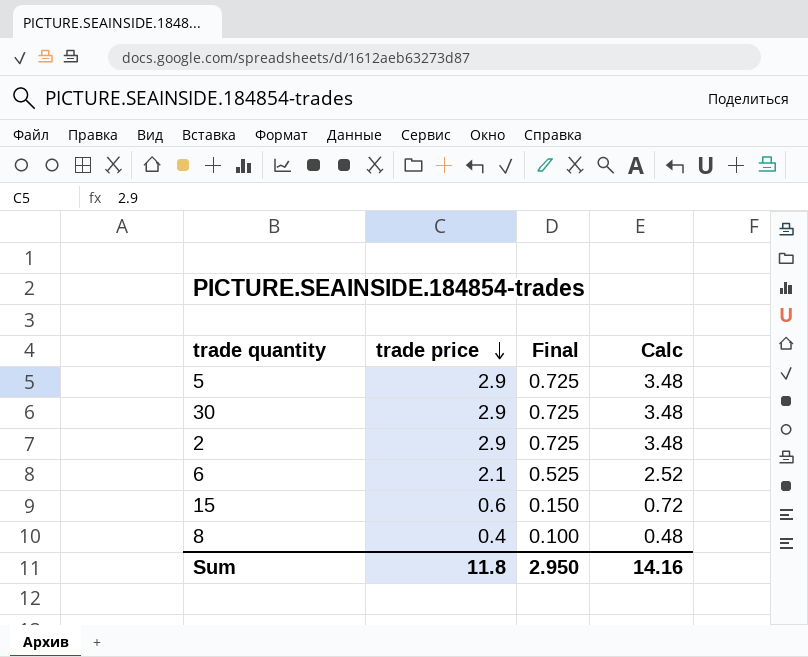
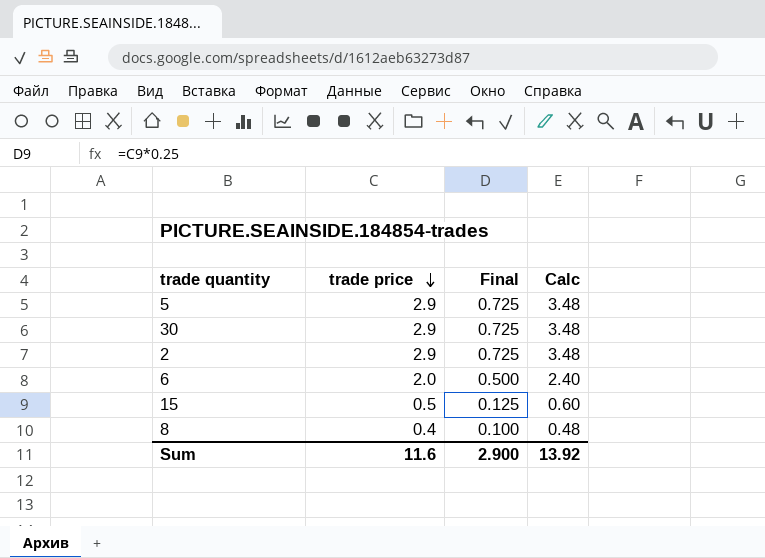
6 | trade price: 2.1 -> 2.0
6 | Final: 0.525 -> 0.500
6 | Calc: 2.52 -> 2.40
15 | trade price: 0.6 -> 0.5
15 | Final: 0.150 -> 0.125
15 | Calc: 0.72 -> 0.60
Sum | trade price: 11.8 -> 11.6
Sum | Final: 2.950 -> 2.900
Sum | Calc: 14.16 -> 13.92

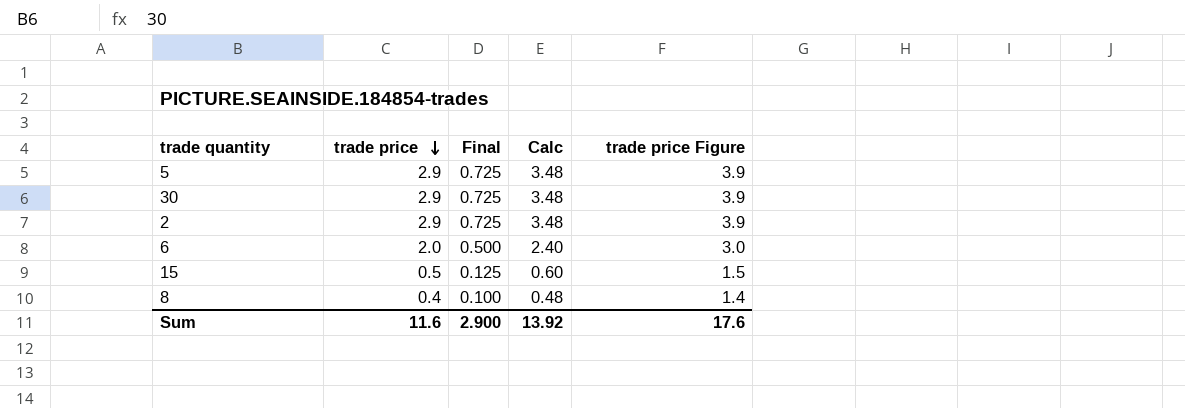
column trade price Figure | formula: none -> [trade price] + 1

